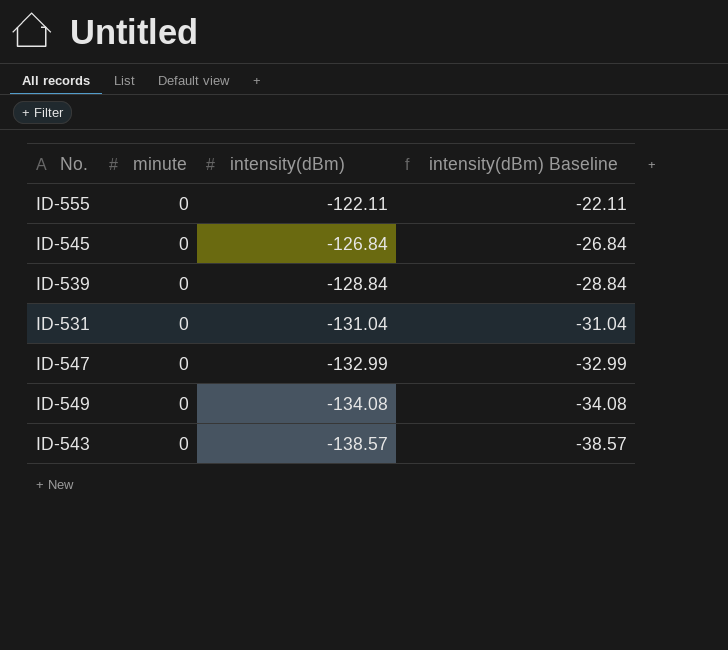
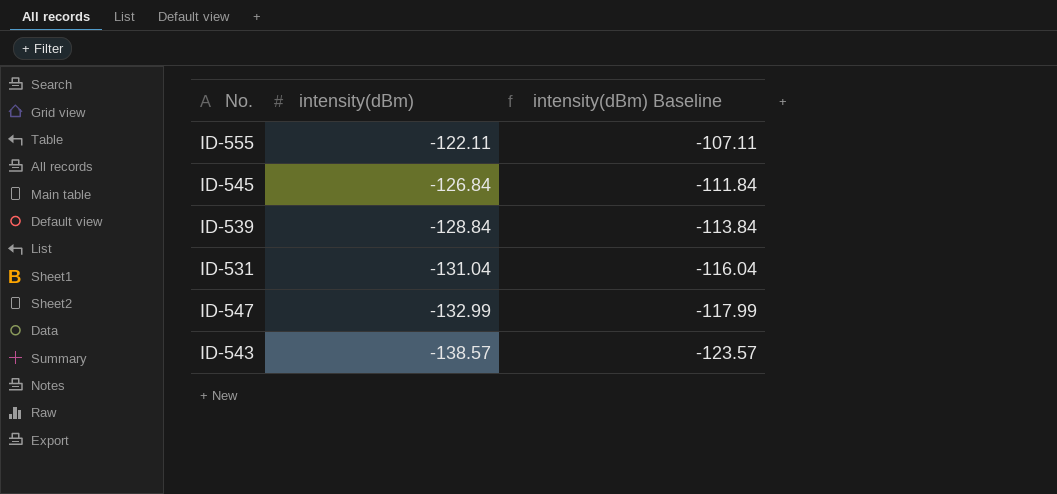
column minute | position: 2 -> none
column intensity(dBm) Baseline | formula: [intensity(dBm)] + 100 -> [intensity(dBm)] + 15
row ID-549: 0 | -134.08 | -34.08 -> none

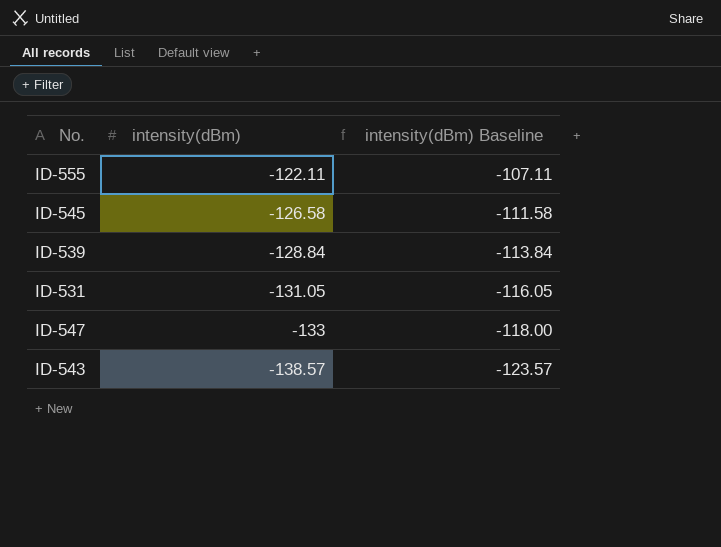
ID-545 | intensity(dBm): -126.84 -> -126.58
ID-545 | intensity(dBm) Baseline: -111.84 -> -111.58
ID-531 | intensity(dBm): -131.04 -> -131.05
ID-531 | intensity(dBm) Baseline: -116.04 -> -116.05
ID-547 | intensity(dBm): -132.99 -> -133
ID-547 | intensity(dBm) Baseline: -117.99 -> -118.00

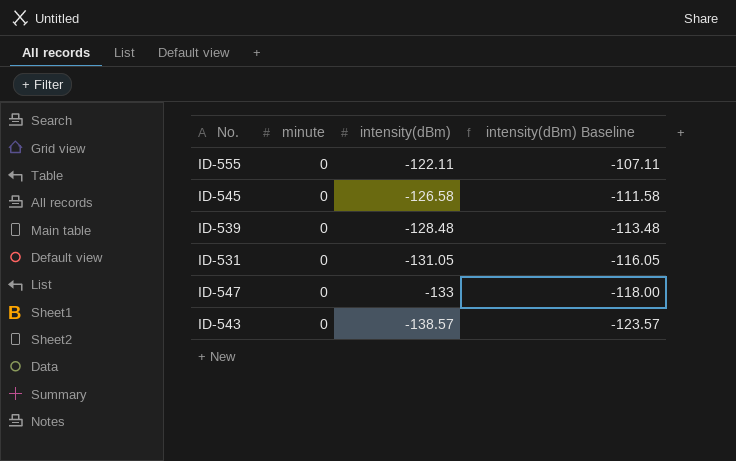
column minute | position: none -> 2
ID-539 | intensity(dBm): -128.84 -> -128.48
ID-539 | intensity(dBm) Baseline: -113.84 -> -113.48

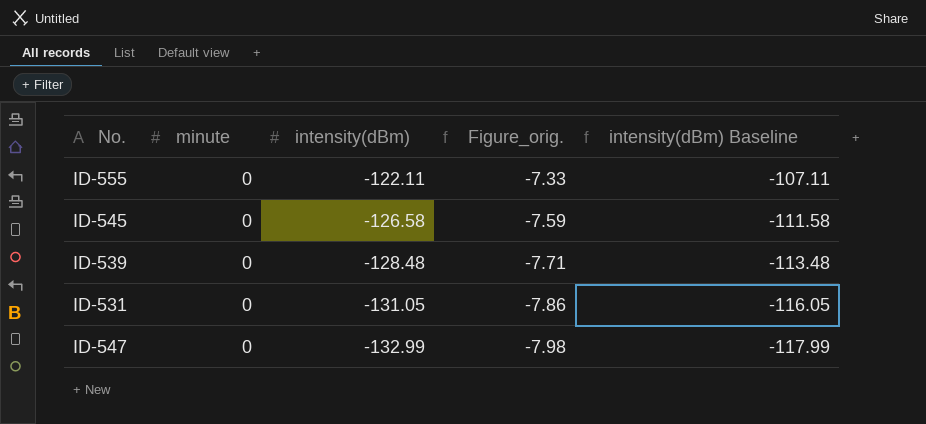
column Figure_orig. | formula: none -> [intensity(dBm)] * 0.06
row ID-543: 0 | -138.57 | -123.57 -> none
ID-547 | intensity(dBm): -133 -> -132.99
ID-547 | intensity(dBm) Baseline: -118.00 -> -117.99

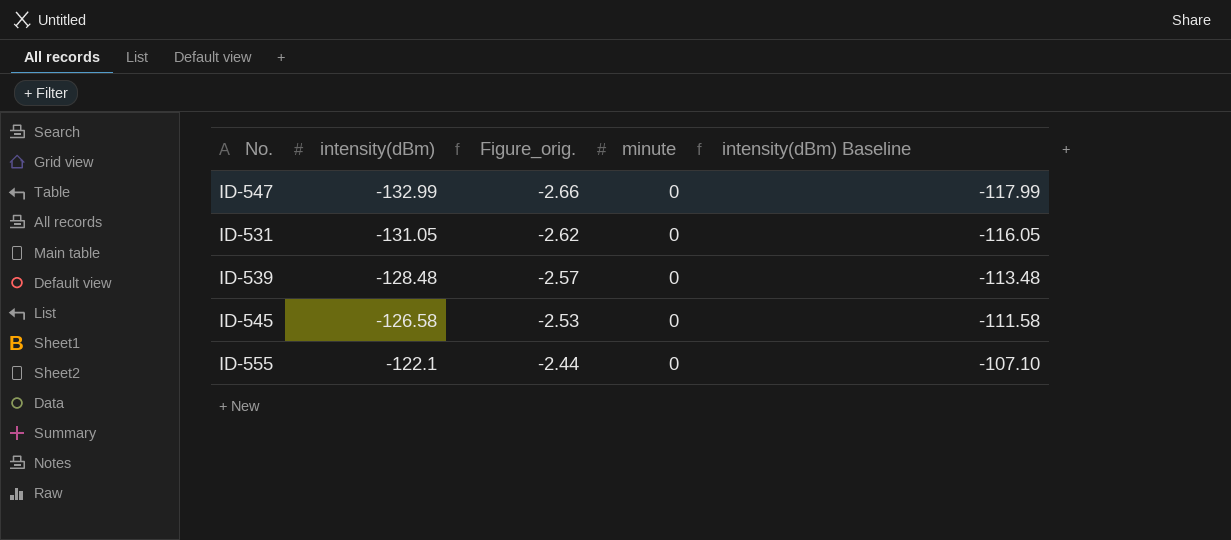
row order: intensity(dBm) descending -> intensity(dBm) ascending
column Figure_orig. | formula: [intensity(dBm)] * 0.06 -> [intensity(dBm)] * 0.02
column minute | position: 2 -> 4
ID-555 | intensity(dBm): -122.11 -> -122.1
ID-555 | intensity(dBm) Baseline: -107.11 -> -107.10

